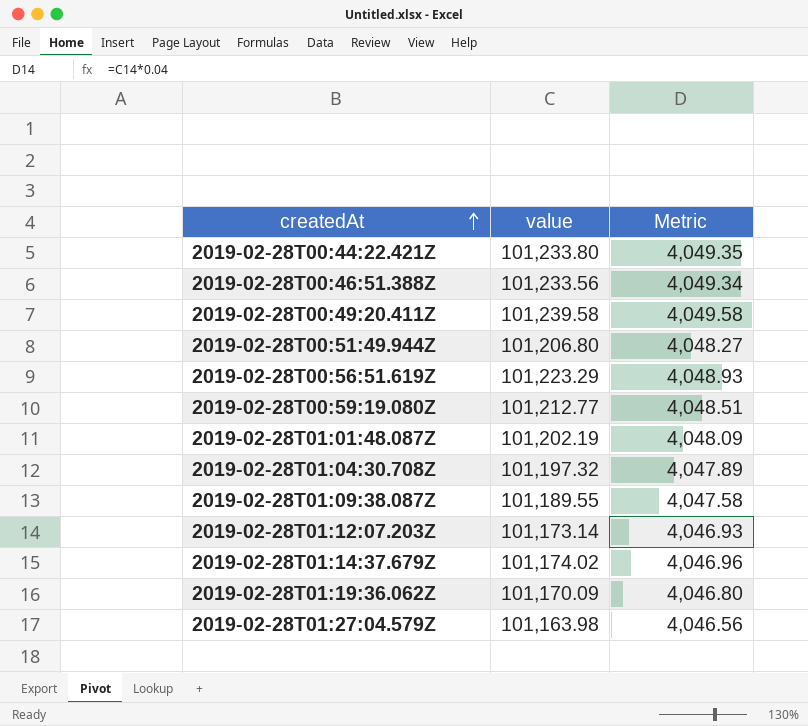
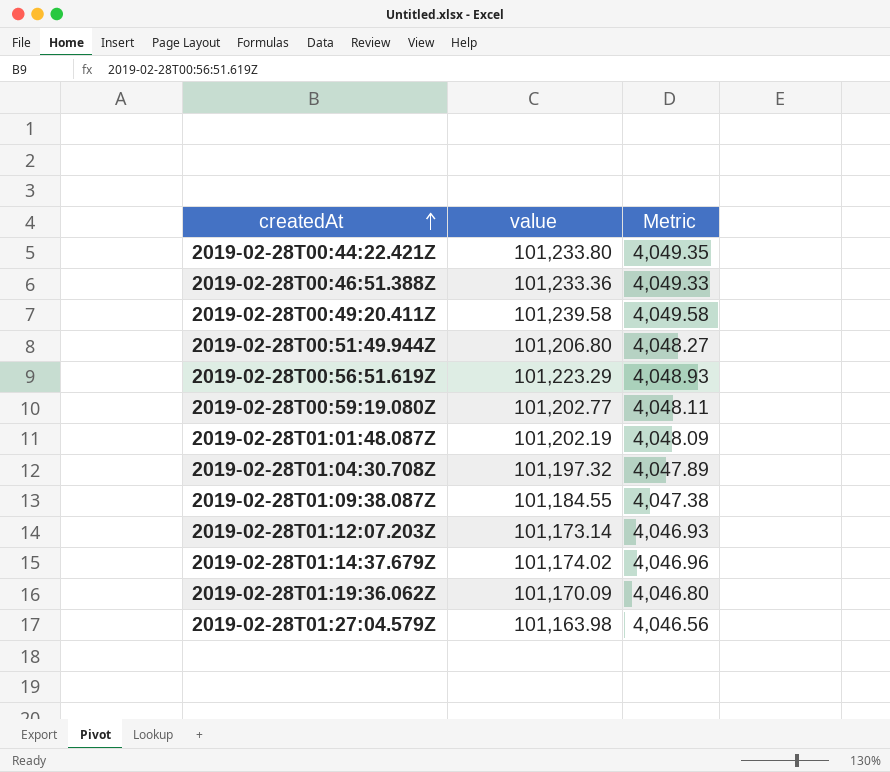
2019-02-28T00:46:51.388Z | value: 101,233.56 -> 101,233.36
2019-02-28T00:46:51.388Z | Metric: 4,049.34 -> 4,049.33
2019-02-28T00:59:19.080Z | value: 101,212.77 -> 101,202.77
2019-02-28T00:59:19.080Z | Metric: 4,048.51 -> 4,048.11
2019-02-28T01:09:38.087Z | value: 101,189.55 -> 101,184.55
2019-02-28T01:09:38.087Z | Metric: 4,047.58 -> 4,047.38

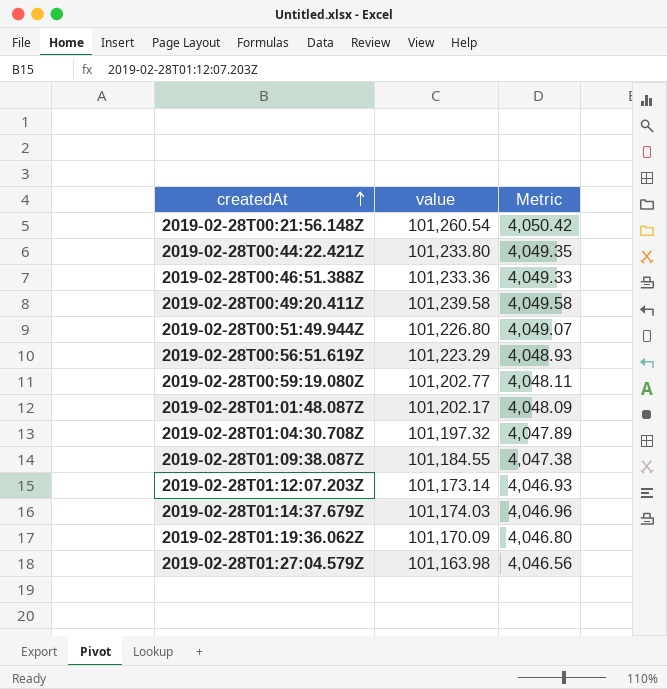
row 2019-02-28T00:21:56.148Z: none -> 101,260.54 | 4,050.42
2019-02-28T00:51:49.944Z | value: 101,206.80 -> 101,226.80
2019-02-28T00:51:49.944Z | Metric: 4,048.27 -> 4,049.07
2019-02-28T01:01:48.087Z | value: 101,202.19 -> 101,202.17
2019-02-28T01:14:37.679Z | value: 101,174.02 -> 101,174.03

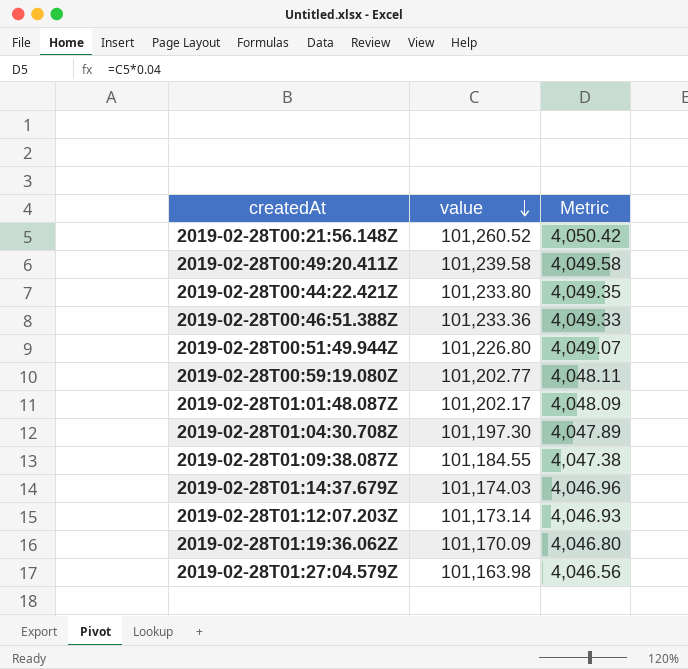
row order: createdAt ascending -> value descending
row 2019-02-28T00:56:51.619Z: 101,223.29 | 4,048.93 -> none
2019-02-28T00:21:56.148Z | value: 101,260.54 -> 101,260.52
2019-02-28T01:04:30.708Z | value: 101,197.32 -> 101,197.30

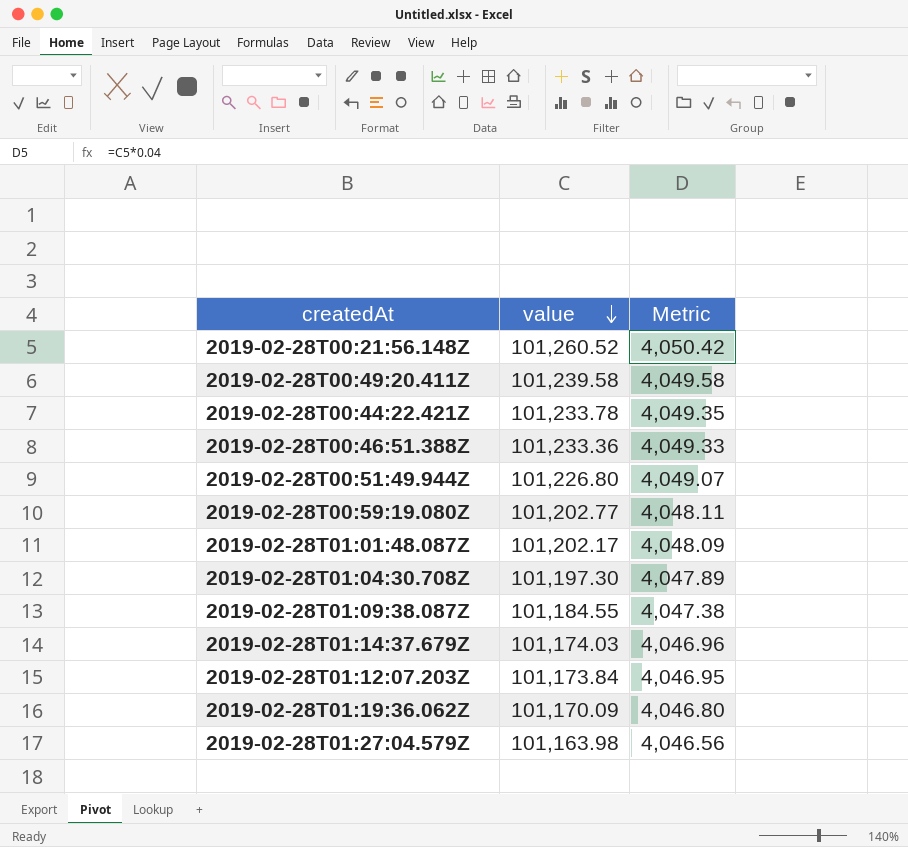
2019-02-28T00:44:22.421Z | value: 101,233.80 -> 101,233.78
2019-02-28T01:12:07.203Z | value: 101,173.14 -> 101,173.84
2019-02-28T01:12:07.203Z | Metric: 4,046.93 -> 4,046.95

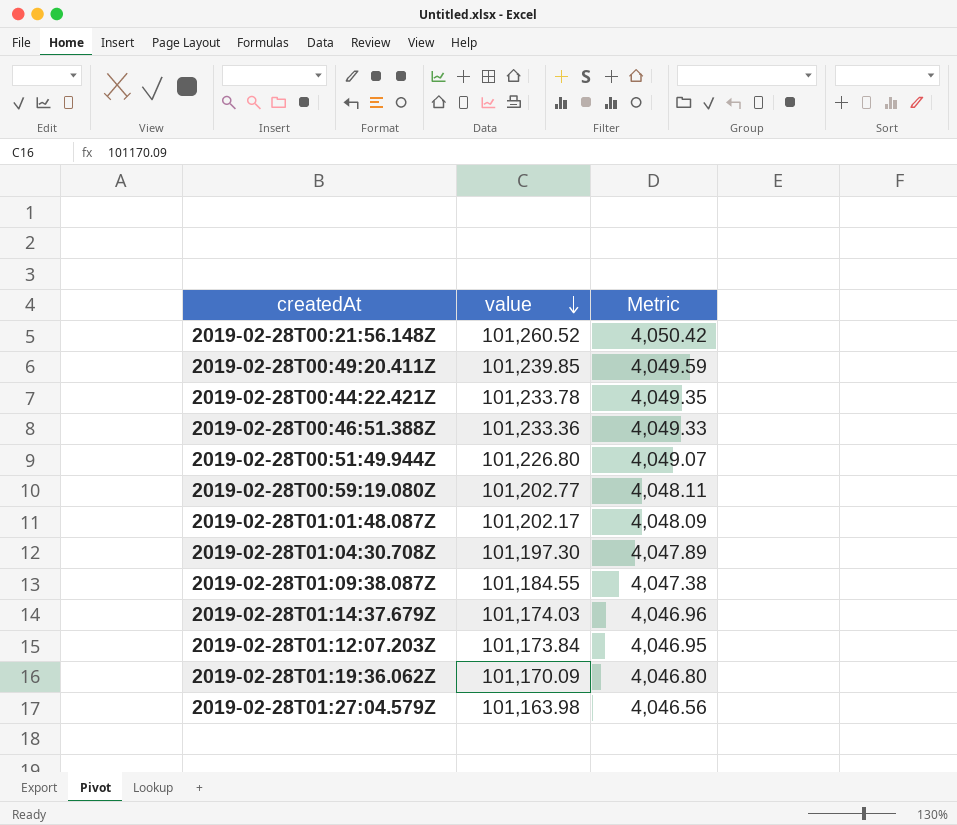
2019-02-28T00:49:20.411Z | value: 101,239.58 -> 101,239.85
2019-02-28T00:49:20.411Z | Metric: 4,049.58 -> 4,049.59

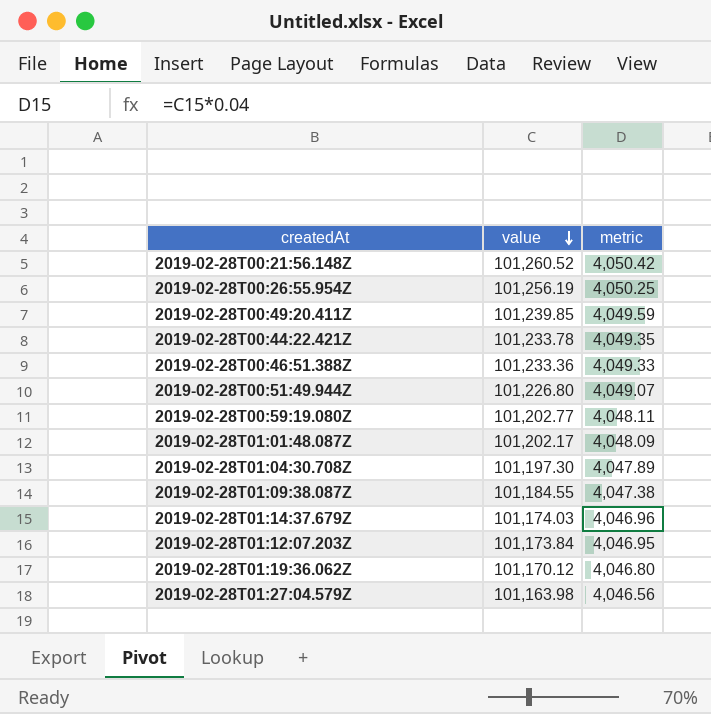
column name: Metric -> metric
row 2019-02-28T00:26:55.954Z: none -> 101,256.19 | 4,050.25
2019-02-28T01:19:36.062Z | value: 101,170.09 -> 101,170.12

